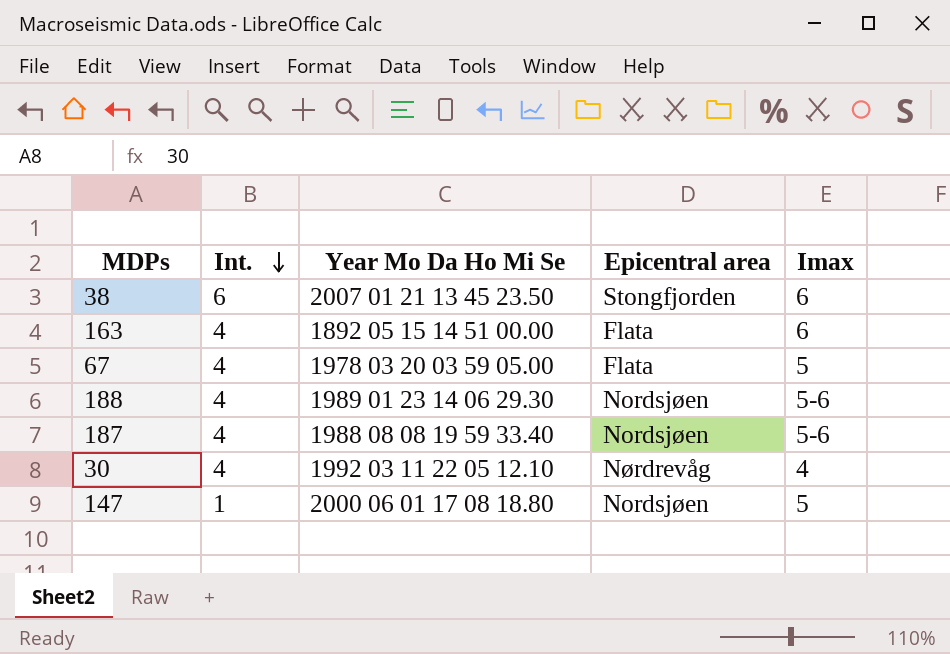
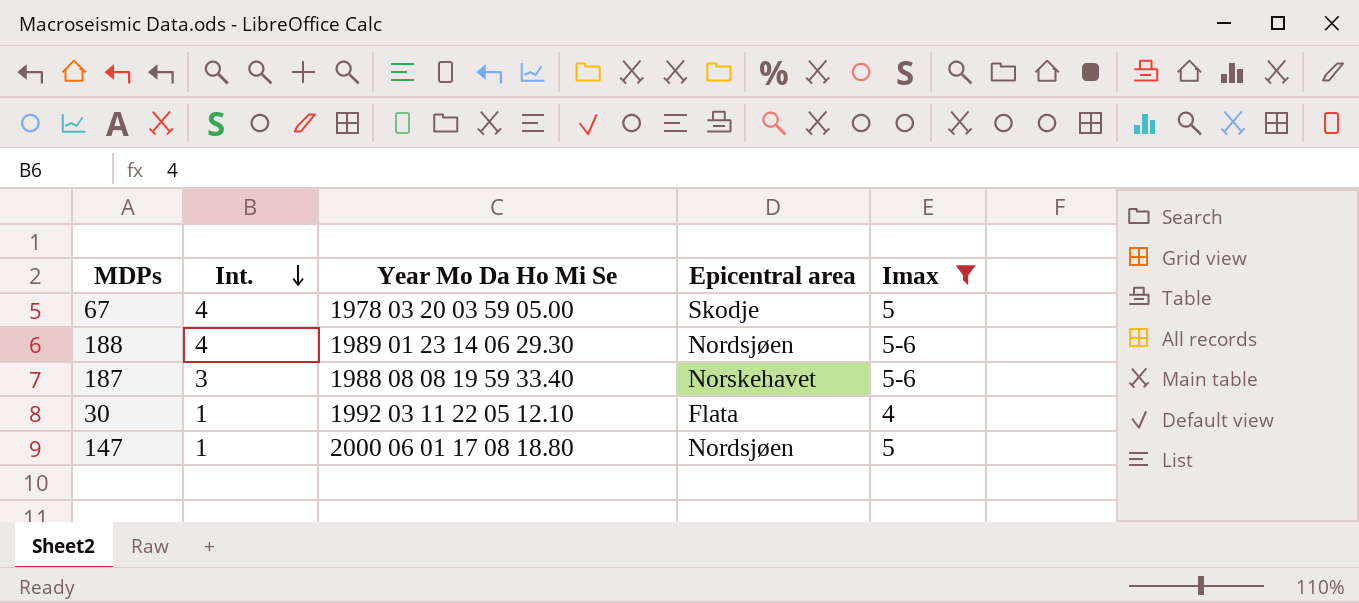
filter: none -> Imax != 6
67 | Epicentral area: Flata -> Skodje
187 | Int.: 4 -> 3
187 | Epicentral area: Nordsjøen -> Norskehavet
30 | Int.: 4 -> 1
30 | Epicentral area: Nørdrevåg -> Flata

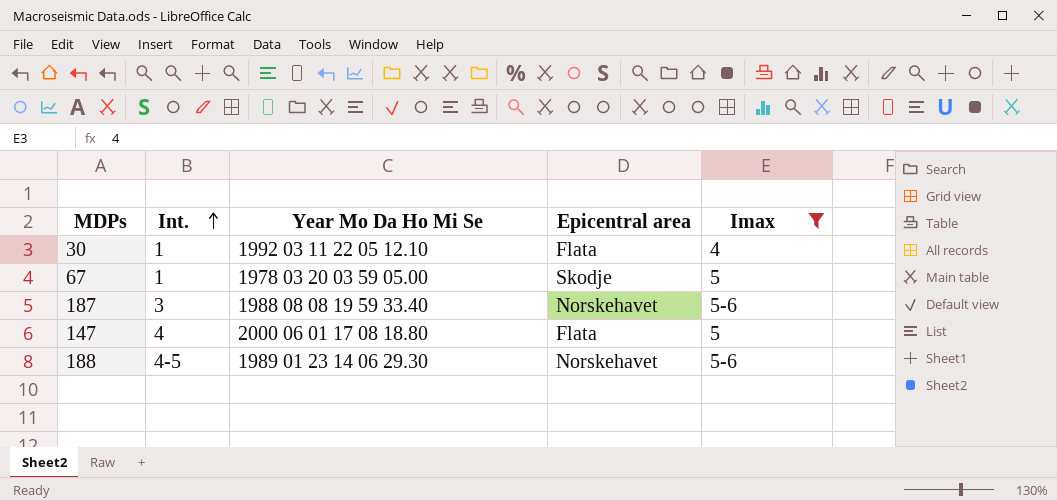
row order: Int. descending -> Int. ascending
67 | Int.: 4 -> 1
147 | Int.: 1 -> 4
147 | Epicentral area: Nordsjøen -> Flata
188 | Int.: 4 -> 4-5
188 | Epicentral area: Nordsjøen -> Norskehavet

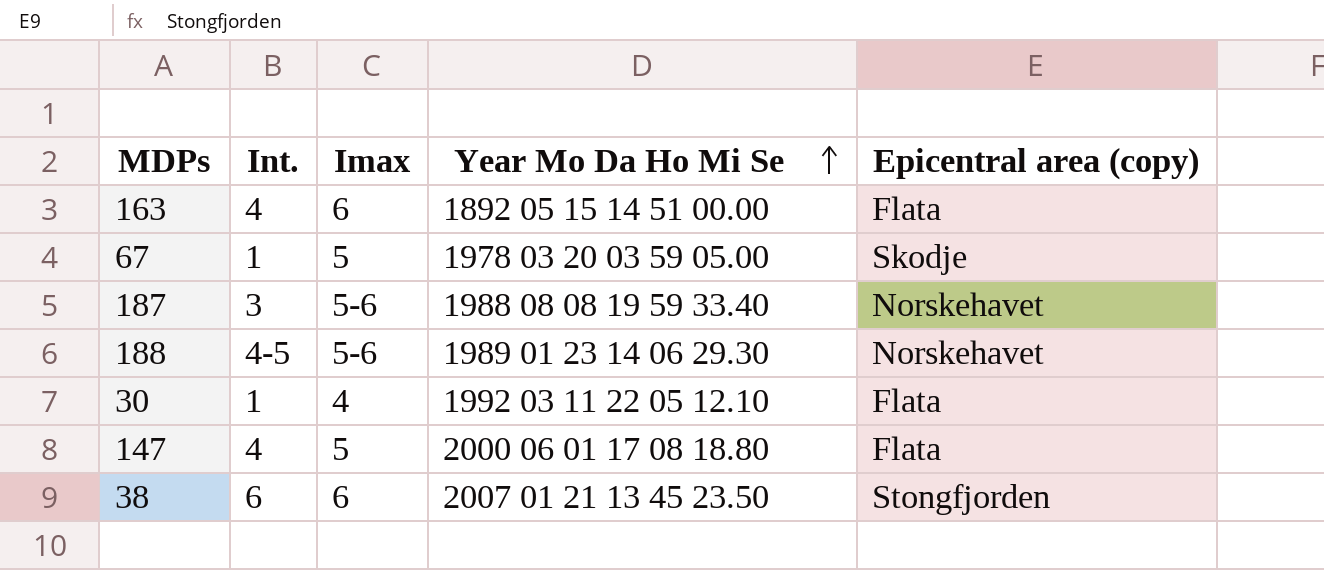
filter: Imax != 6 -> none
row order: Int. ascending -> Year Mo Da Ho Mi Se ascending
column Imax | position: 5 -> 3
column name: Epicentral area -> Epicentral area (copy)

